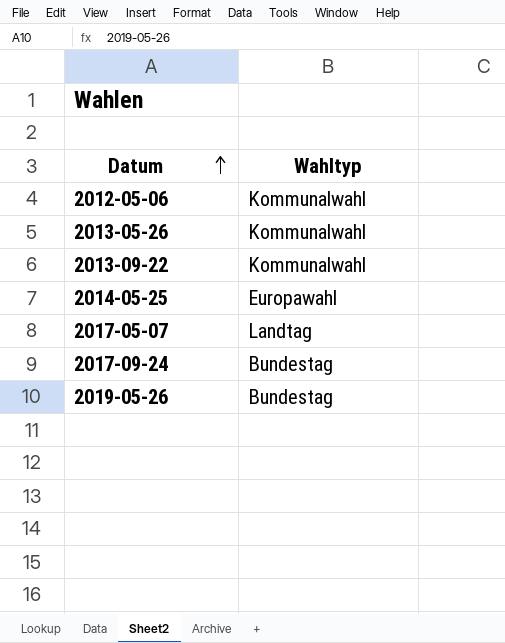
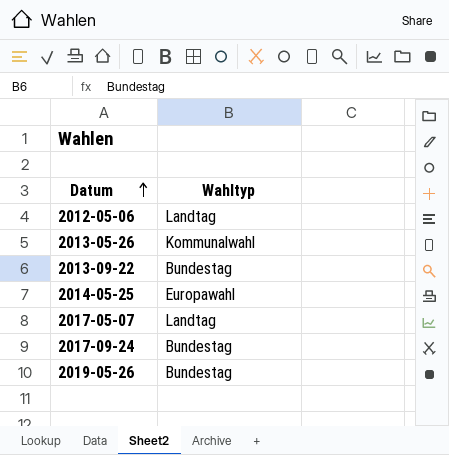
2012-05-06 | Wahltyp: Kommunalwahl -> Landtag
2013-09-22 | Wahltyp: Kommunalwahl -> Bundestag

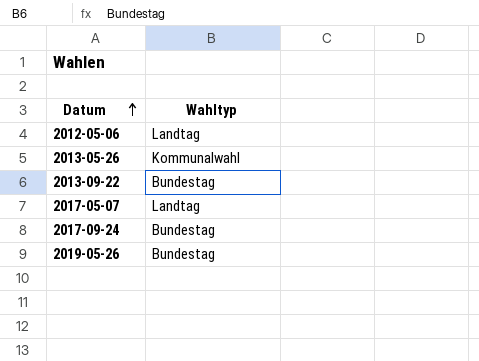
row 2014-05-25: Europawahl -> none

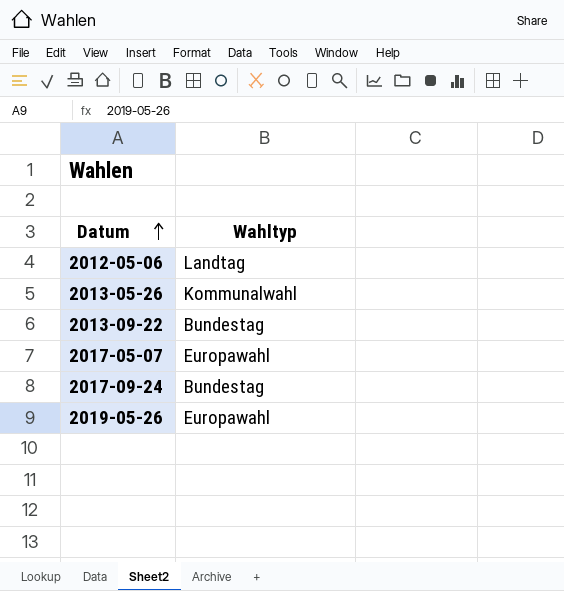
2017-05-07 | Wahltyp: Landtag -> Europawahl
2019-05-26 | Wahltyp: Bundestag -> Europawahl

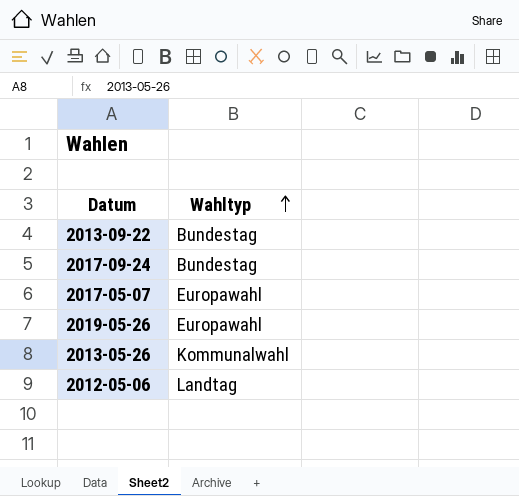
row order: Datum ascending -> Wahltyp ascending

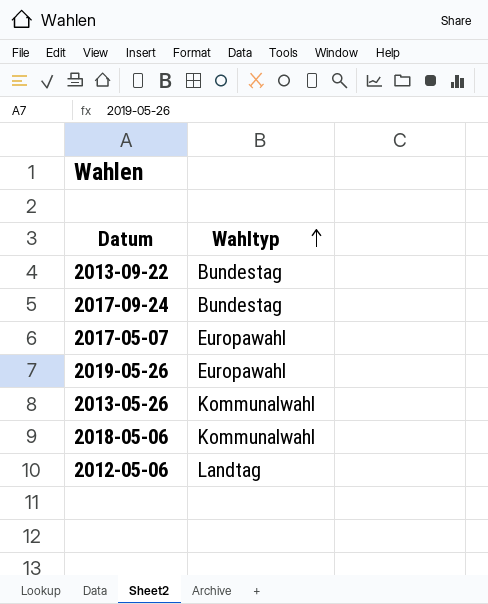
row 2018-05-06: none -> Kommunalwahl

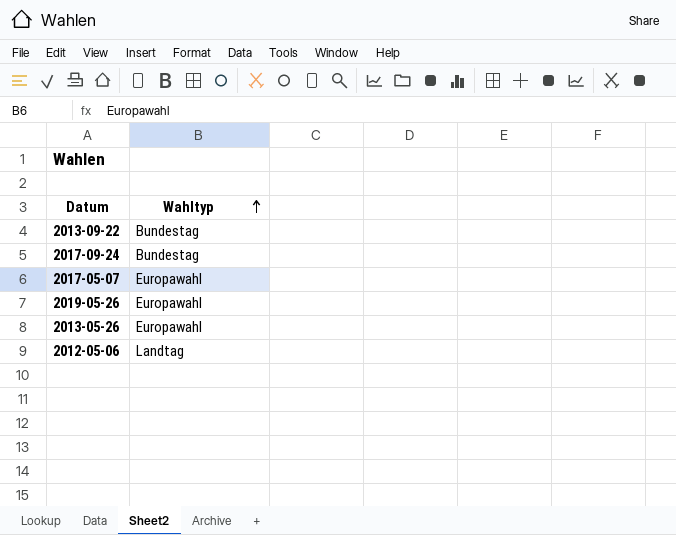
row 2018-05-06: Kommunalwahl -> none
2013-05-26 | Wahltyp: Kommunalwahl -> Europawahl

